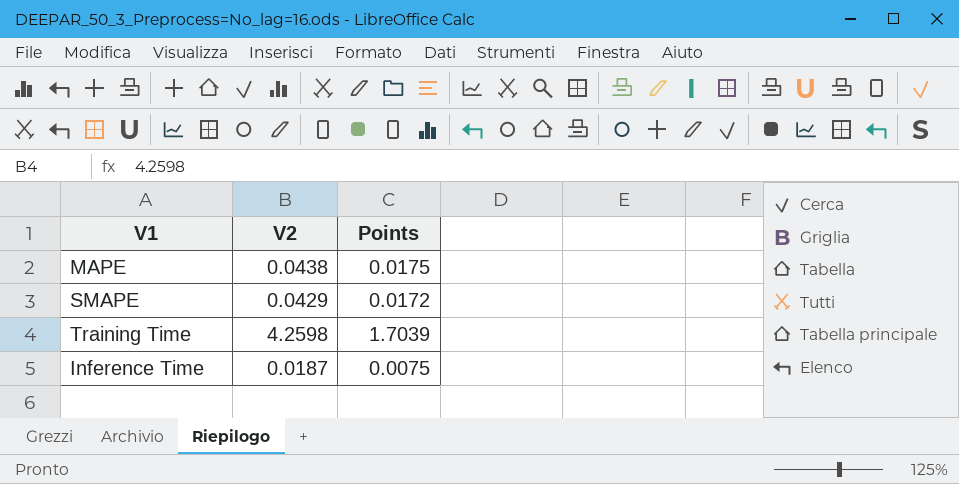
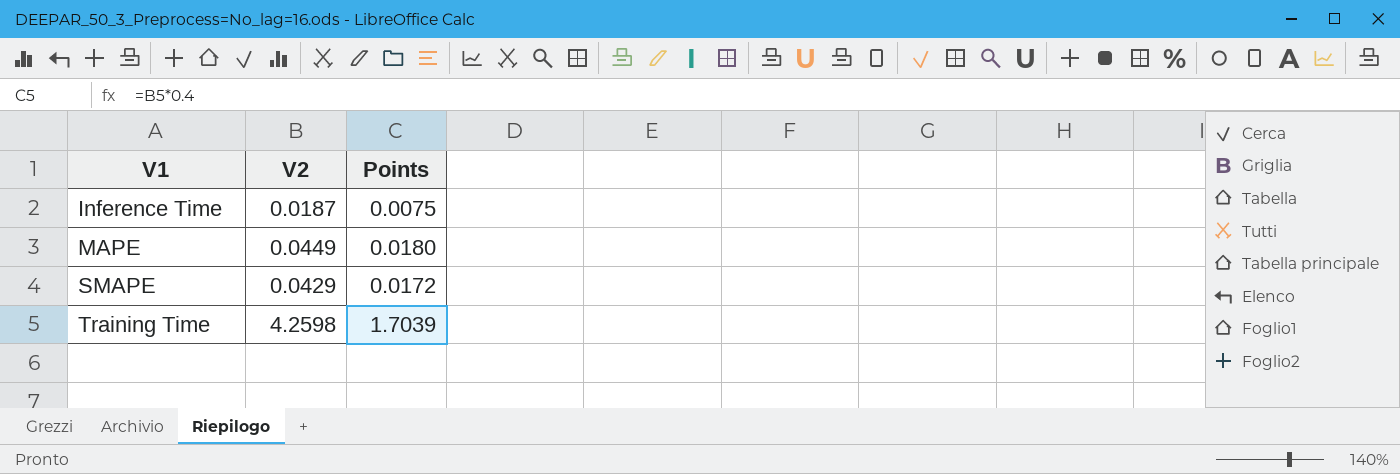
row order: none -> V1 ascending
MAPE | V2: 0.0438 -> 0.0449
MAPE | Points: 0.0175 -> 0.0180

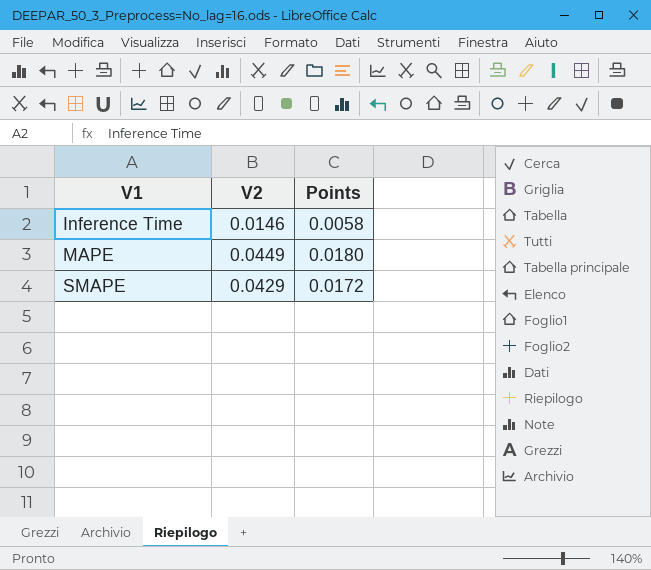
row Training Time: 4.2598 | 1.7039 -> none
Inference Time | V2: 0.0187 -> 0.0146
Inference Time | Points: 0.0075 -> 0.0058

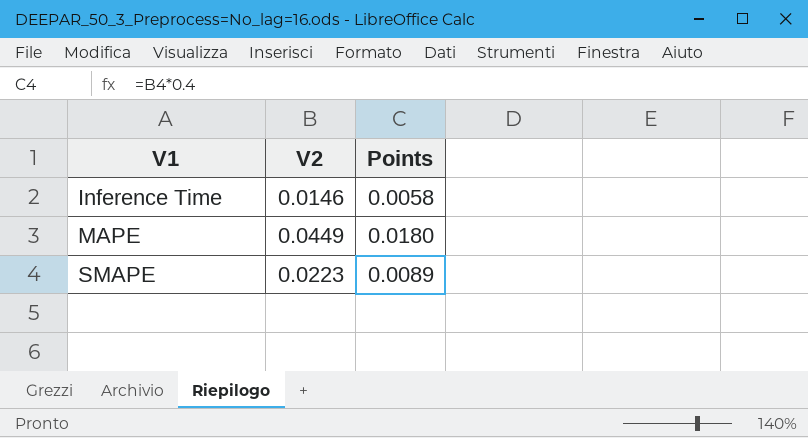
SMAPE | V2: 0.0429 -> 0.0223
SMAPE | Points: 0.0172 -> 0.0089

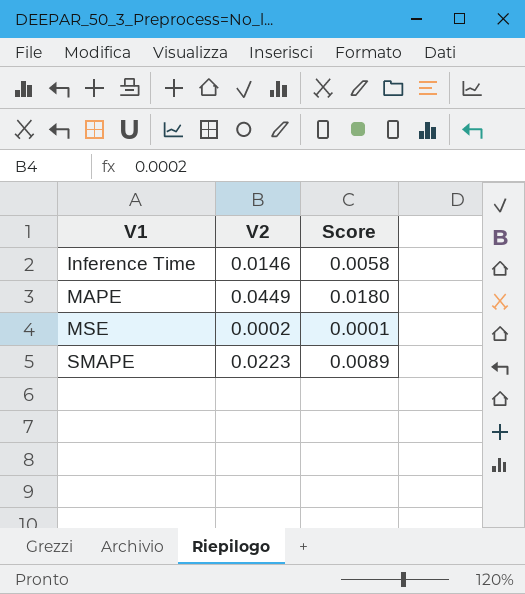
column name: Points -> Score
row MSE: none -> 0.0002 | 0.0001

